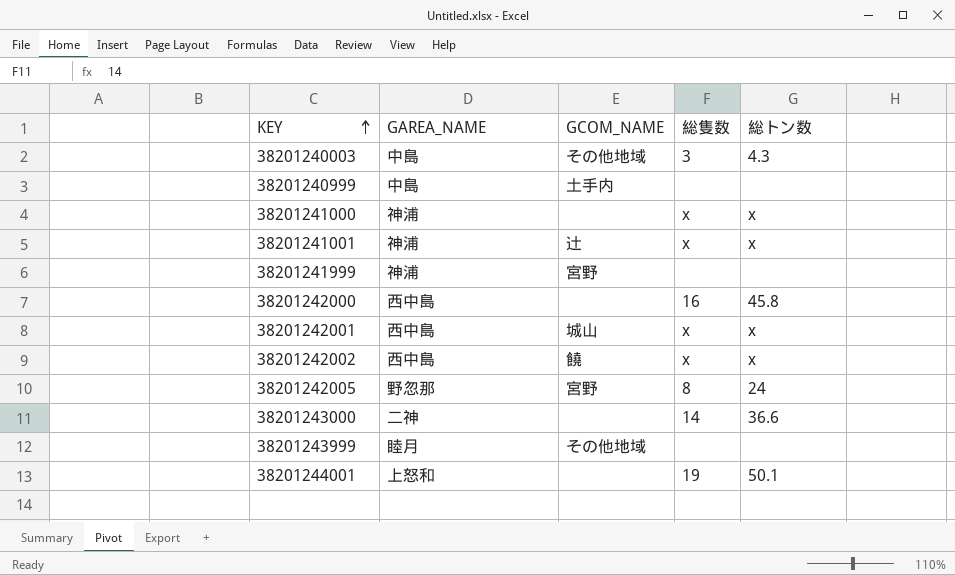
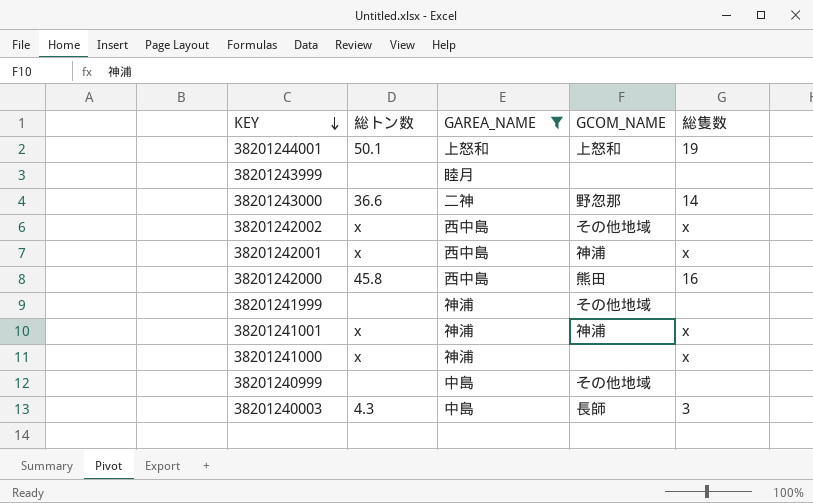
filter: none -> GAREA_NAME != 野忽那
row order: KEY ascending -> KEY descending
column 総トン数 | position: 5 -> 2
38201244001 | GCOM_NAME: none -> 上怒和
38201243999 | GCOM_NAME: その他地域 -> none
38201243000 | GCOM_NAME: none -> 野忽那
38201242002 | GCOM_NAME: 饒 -> その他地域
38201242001 | GCOM_NAME: 城山 -> 神浦
38201242000 | GCOM_NAME: none -> 熊田
38201241999 | GCOM_NAME: 宮野 -> その他地域
38201241001 | GCOM_NAME: 辻 -> 神浦
38201240999 | GCOM_NAME: 土手内 -> その他地域
38201240003 | GCOM_NAME: その他地域 -> 長師

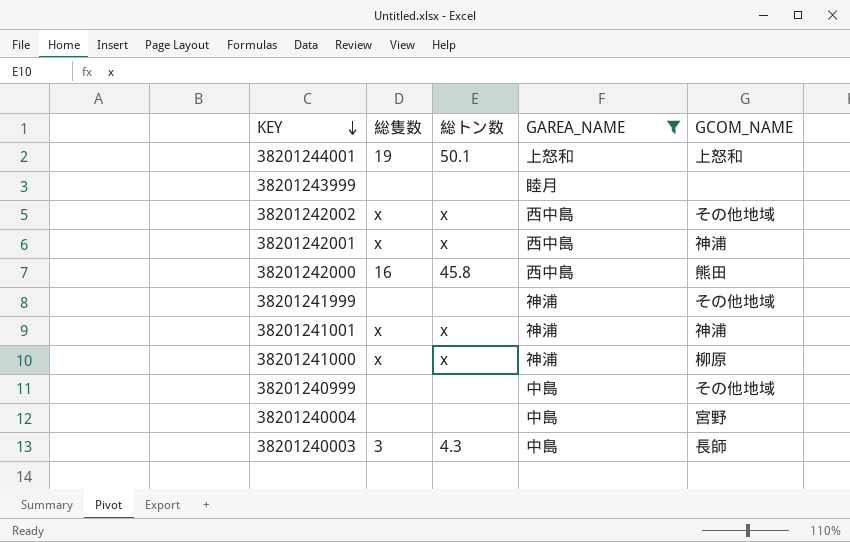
column 総隻数 | position: 5 -> 2
row 38201243000: 36.6 | 二神 | 野忽那 | 14 -> none
38201241000 | GCOM_NAME: none -> 柳原
row 38201240004: none -> none | none | 中島 | 宮野

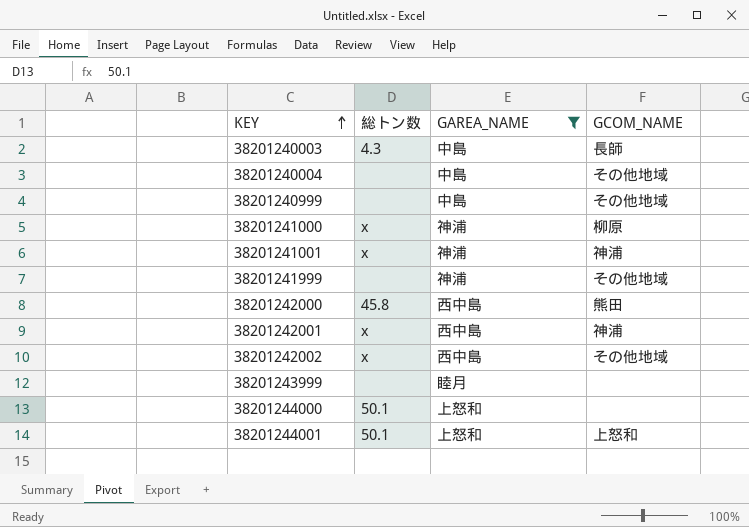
row order: KEY descending -> KEY ascending
column 総隻数 | position: 2 -> none
38201240004 | GCOM_NAME: 宮野 -> その他地域
row 38201244000: none -> 50.1 | 上怒和 | none

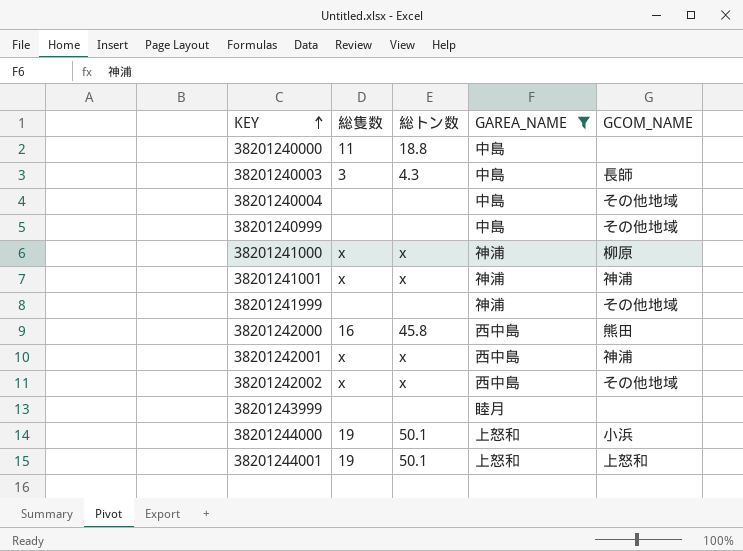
column 総隻数 | position: none -> 2
row 38201240000: none -> 11 | 18.8 | 中島 | none
38201244000 | GCOM_NAME: none -> 小浜

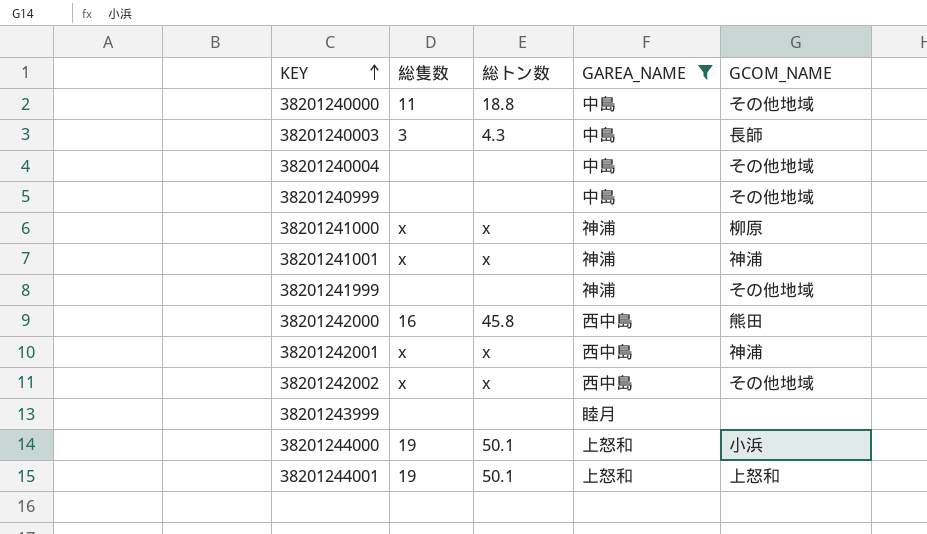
38201240000 | GCOM_NAME: none -> その他地域

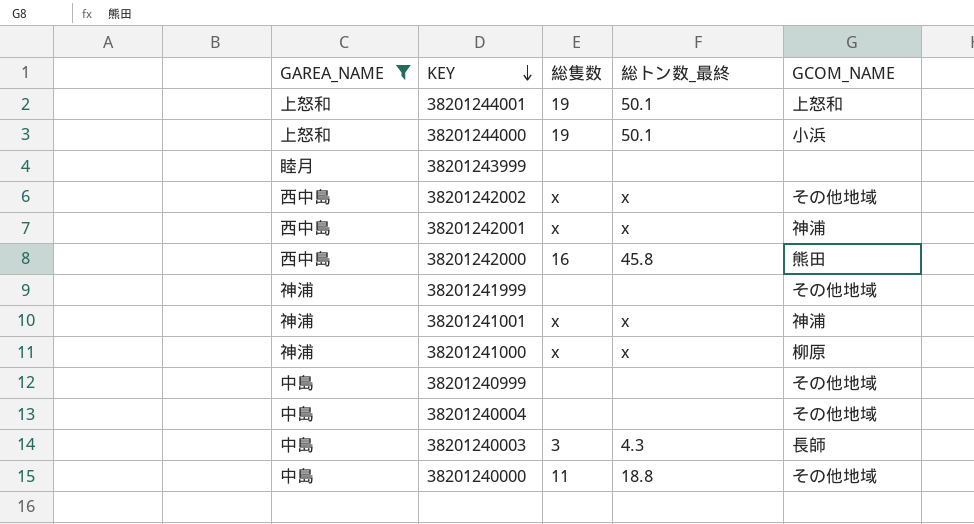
row order: KEY ascending -> KEY descending
column GAREA_NAME | position: 4 -> 1
column name: 総トン数 -> 総トン数_最終

